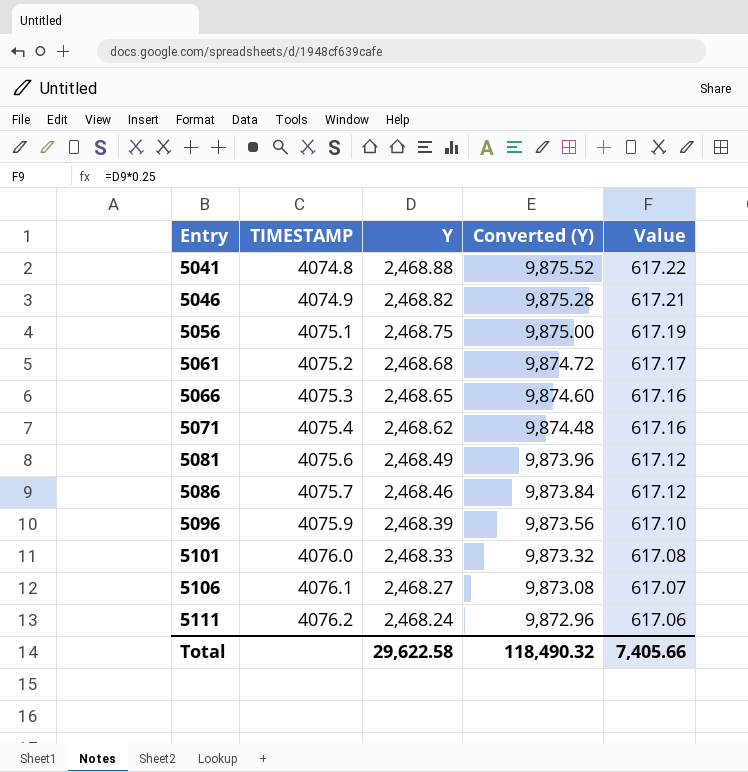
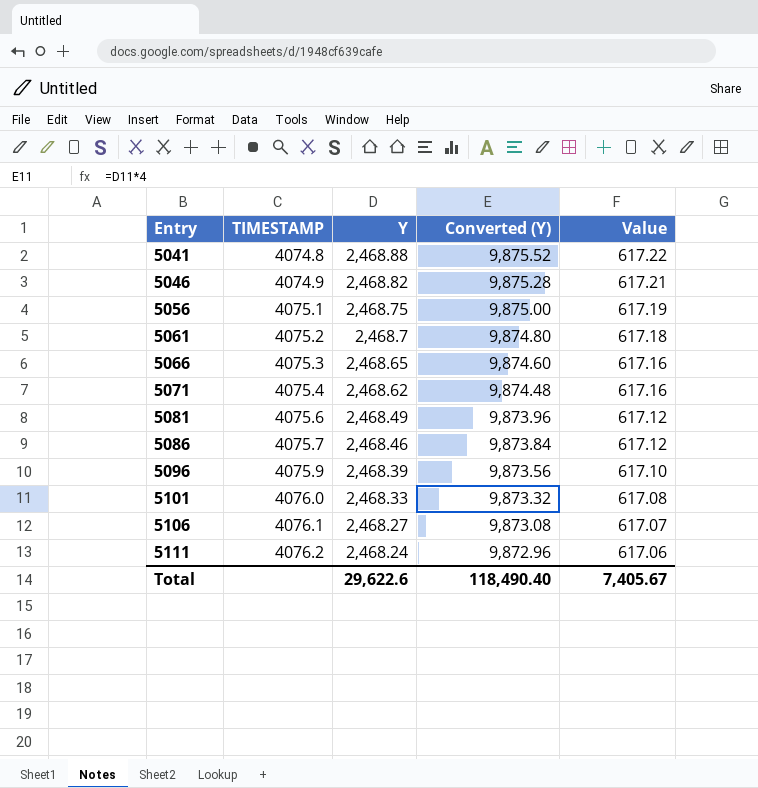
5061 | Y: 2,468.68 -> 2,468.7
5061 | Converted (Y): 9,874.72 -> 9,874.80
5061 | Value: 617.17 -> 617.18
Total | Y: 29,622.58 -> 29,622.6
Total | Converted (Y): 118,490.32 -> 118,490.40
Total | Value: 7,405.66 -> 7,405.67

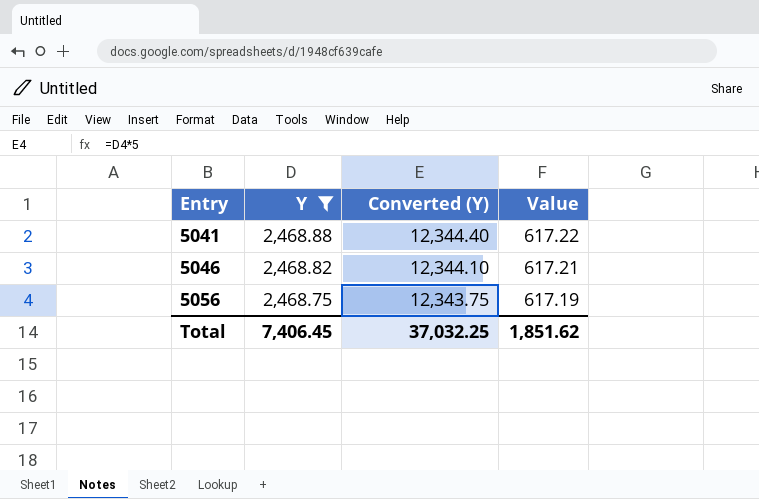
filter: none -> Y >= 2,468.75
column TIMESTAMP | position: 2 -> none
column Converted (Y) | formula: [Y] * 4 -> [Y] * 5
Total | Y: 29,622.6 -> 7,406.45
Total | Converted (Y): 118,490.40 -> 37,032.25
Total | Value: 7,405.67 -> 1,851.62

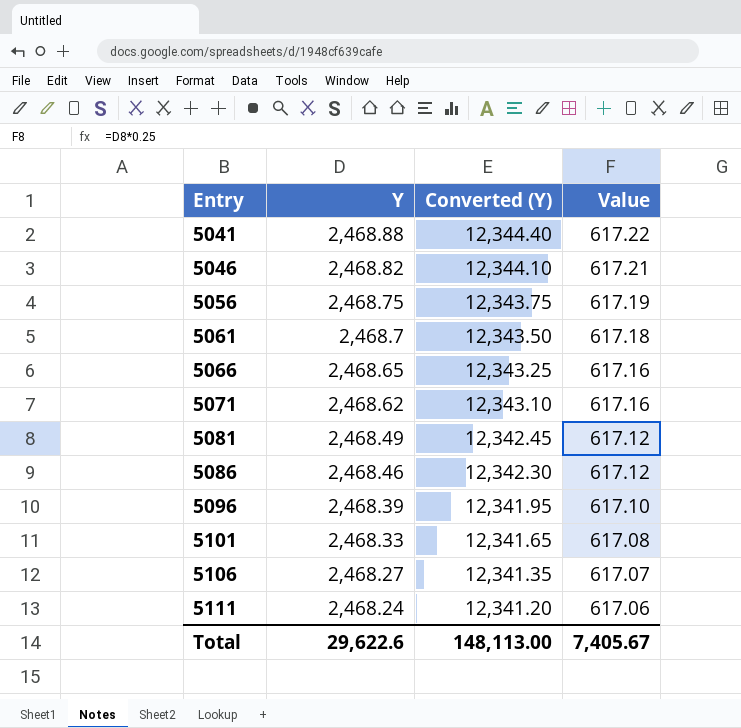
filter: Y >= 2,468.75 -> none
Total | Y: 7,406.45 -> 29,622.6
Total | Converted (Y): 37,032.25 -> 148,113.00
Total | Value: 1,851.62 -> 7,405.67

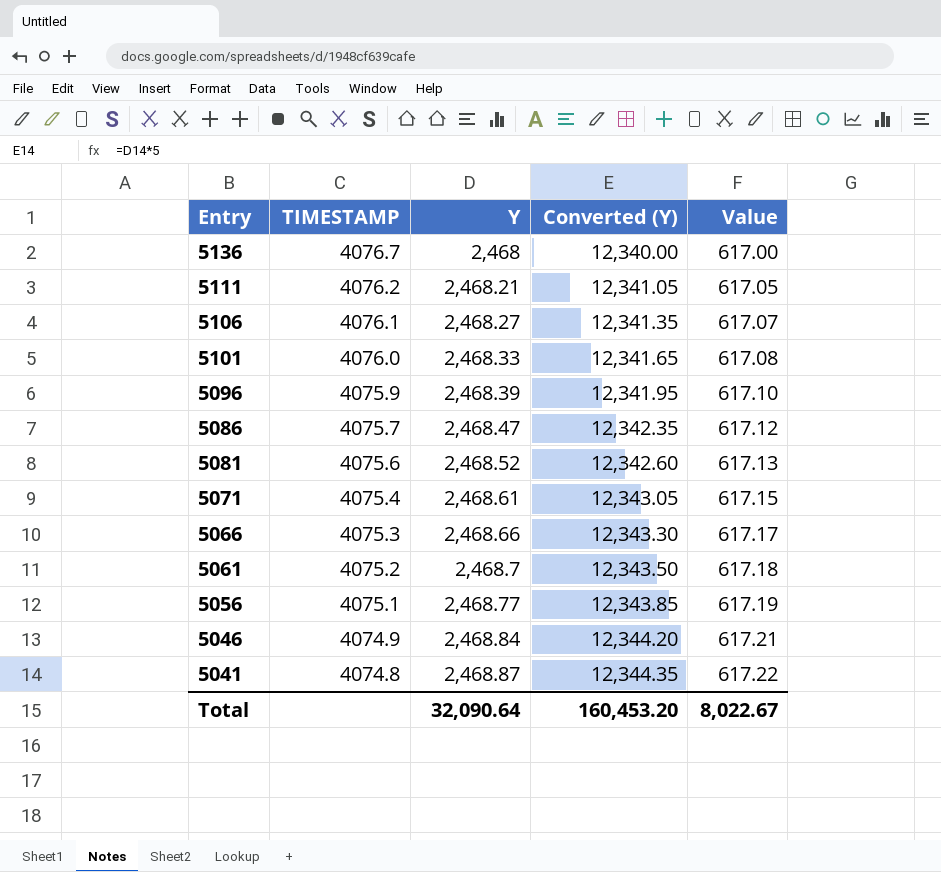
row order: Entry ascending -> Entry descending
column TIMESTAMP | position: none -> 2
row 5136: none -> 4076.7 | 2,468 | 12,340.00 | 617.00
5111 | Y: 2,468.24 -> 2,468.21
5111 | Converted (Y): 12,341.20 -> 12,341.05
5111 | Value: 617.06 -> 617.05
5086 | Y: 2,468.46 -> 2,468.47
5086 | Converted (Y): 12,342.30 -> 12,342.35
5081 | Y: 2,468.49 -> 2,468.52
5081 | Converted (Y): 12,342.45 -> 12,342.60
5081 | Value: 617.12 -> 617.13
5071 | Y: 2,468.62 -> 2,468.61
5071 | Converted (Y): 12,343.10 -> 12,343.05
5071 | Value: 617.16 -> 617.15
5066 | Y: 2,468.65 -> 2,468.66
5066 | Converted (Y): 12,343.25 -> 12,343.30
5066 | Value: 617.16 -> 617.17
5056 | Y: 2,468.75 -> 2,468.77
5056 | Converted (Y): 12,343.75 -> 12,343.85
5046 | Y: 2,468.82 -> 2,468.84
5046 | Converted (Y): 12,344.10 -> 12,344.20
5041 | Y: 2,468.88 -> 2,468.87
5041 | Converted (Y): 12,344.40 -> 12,344.35
Total | Y: 29,622.6 -> 32,090.64
Total | Converted (Y): 148,113.00 -> 160,453.20
Total | Value: 7,405.67 -> 8,022.67

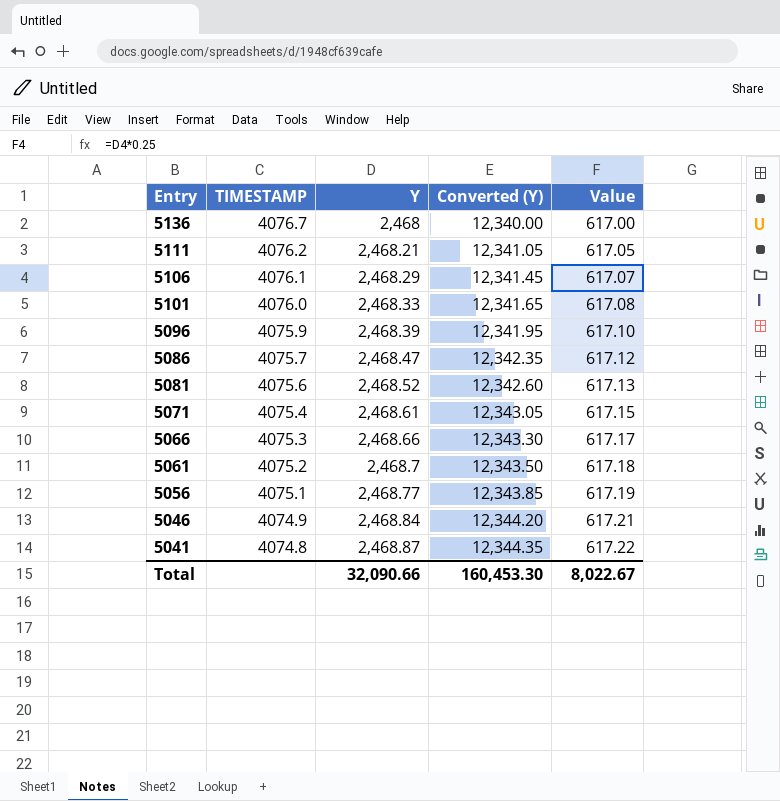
5106 | Y: 2,468.27 -> 2,468.29
5106 | Converted (Y): 12,341.35 -> 12,341.45
Total | Y: 32,090.64 -> 32,090.66
Total | Converted (Y): 160,453.20 -> 160,453.30

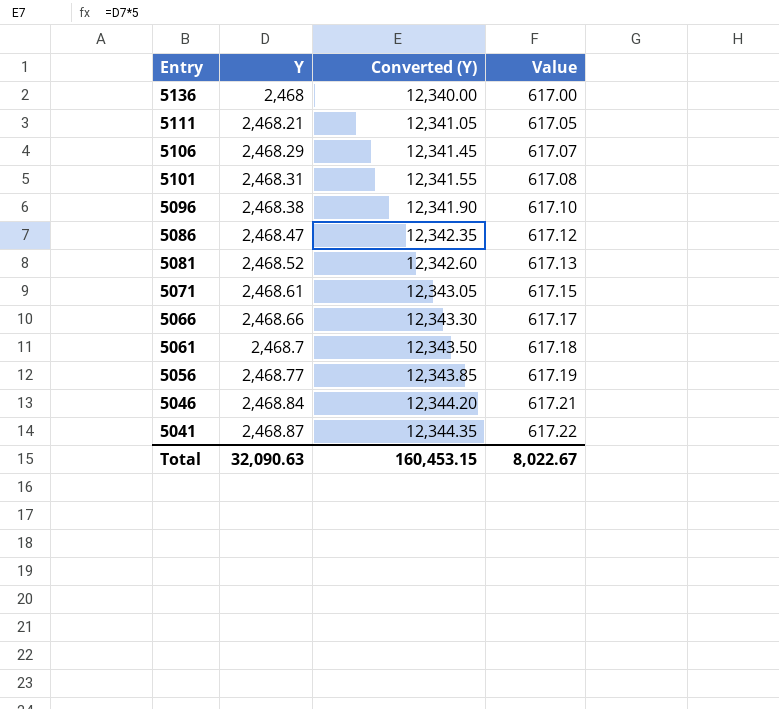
column TIMESTAMP | position: 2 -> none
5101 | Y: 2,468.33 -> 2,468.31
5101 | Converted (Y): 12,341.65 -> 12,341.55
5096 | Y: 2,468.39 -> 2,468.38
5096 | Converted (Y): 12,341.95 -> 12,341.90
Total | Y: 32,090.66 -> 32,090.63
Total | Converted (Y): 160,453.30 -> 160,453.15

